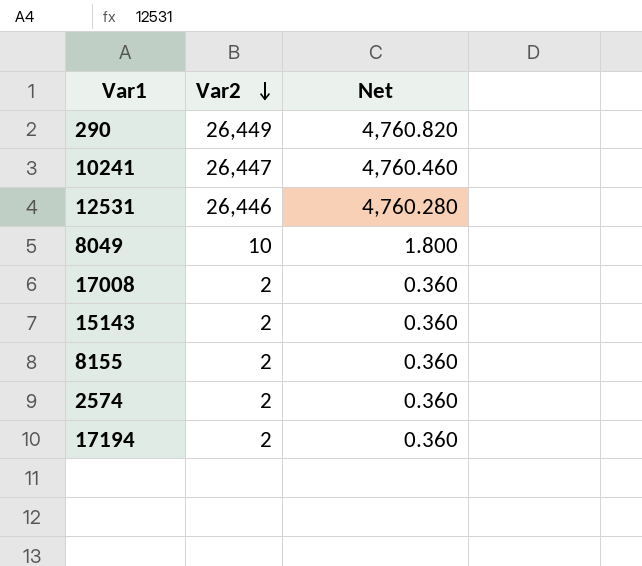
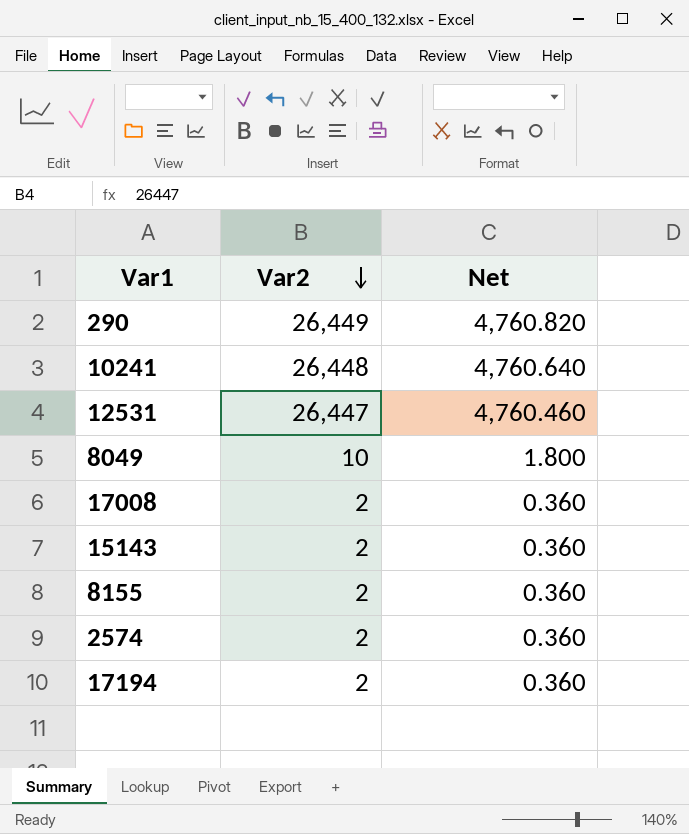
10241 | Var2: 26,447 -> 26,448
10241 | Net: 4,760.460 -> 4,760.640
12531 | Var2: 26,446 -> 26,447
12531 | Net: 4,760.280 -> 4,760.460

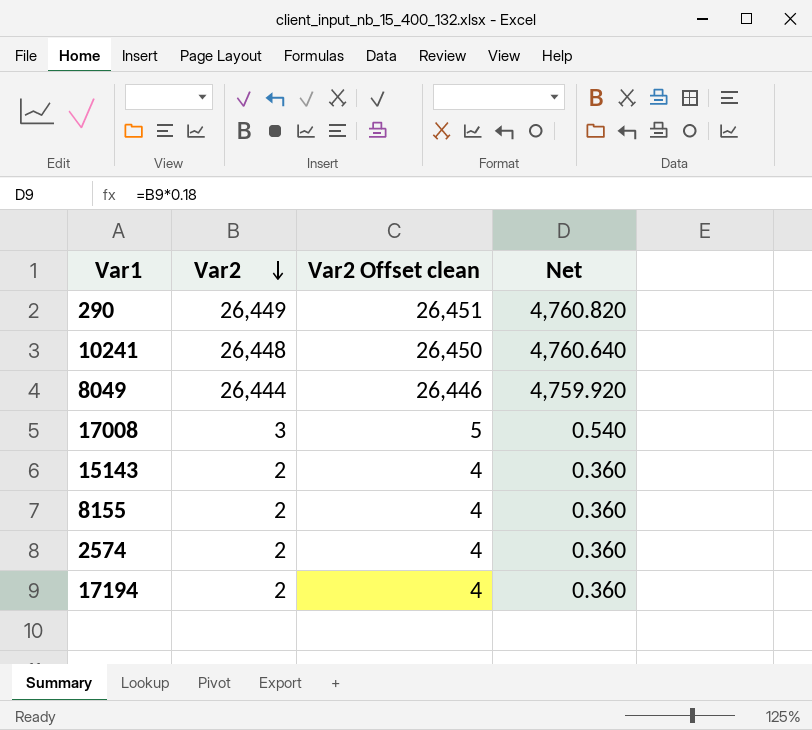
column Var2 Offset clean | formula: none -> [Var2] + 2
row 12531: 26,447 | 4,760.460 -> none
8049 | Var2: 10 -> 26,444
8049 | Net: 1.800 -> 4,759.920
17008 | Var2: 2 -> 3
17008 | Net: 0.360 -> 0.540

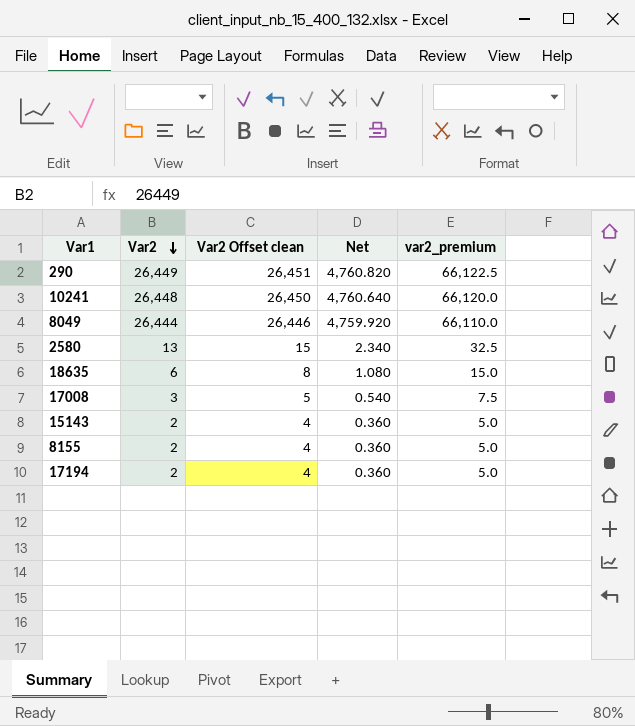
column var2_premium | formula: none -> [Var2] * 2.5
row 2574: 2 | 4 | 0.360 -> none
row 2580: none -> 13 | 15 | 2.340 | 32.5
row 18635: none -> 6 | 8 | 1.080 | 15.0

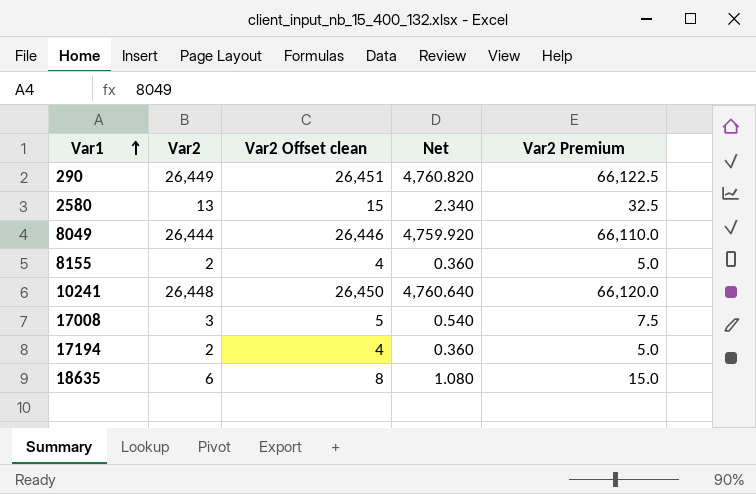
row order: Var2 descending -> Var1 ascending
column name: var2_premium -> Var2 Premium
row 15143: 2 | 4 | 0.360 | 5.0 -> none

